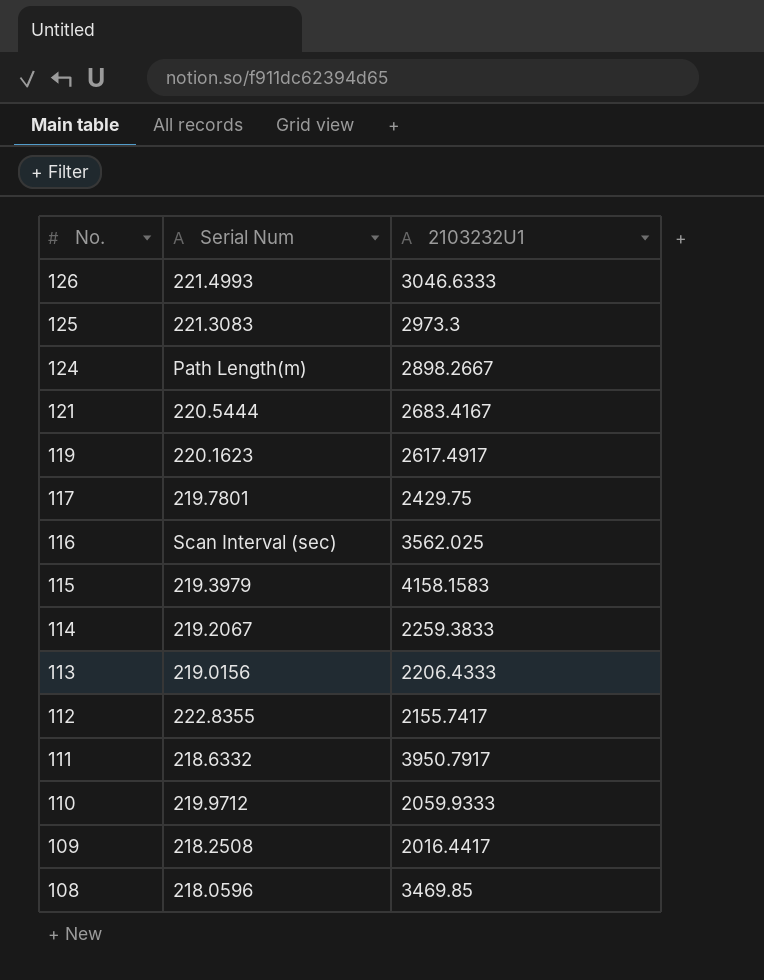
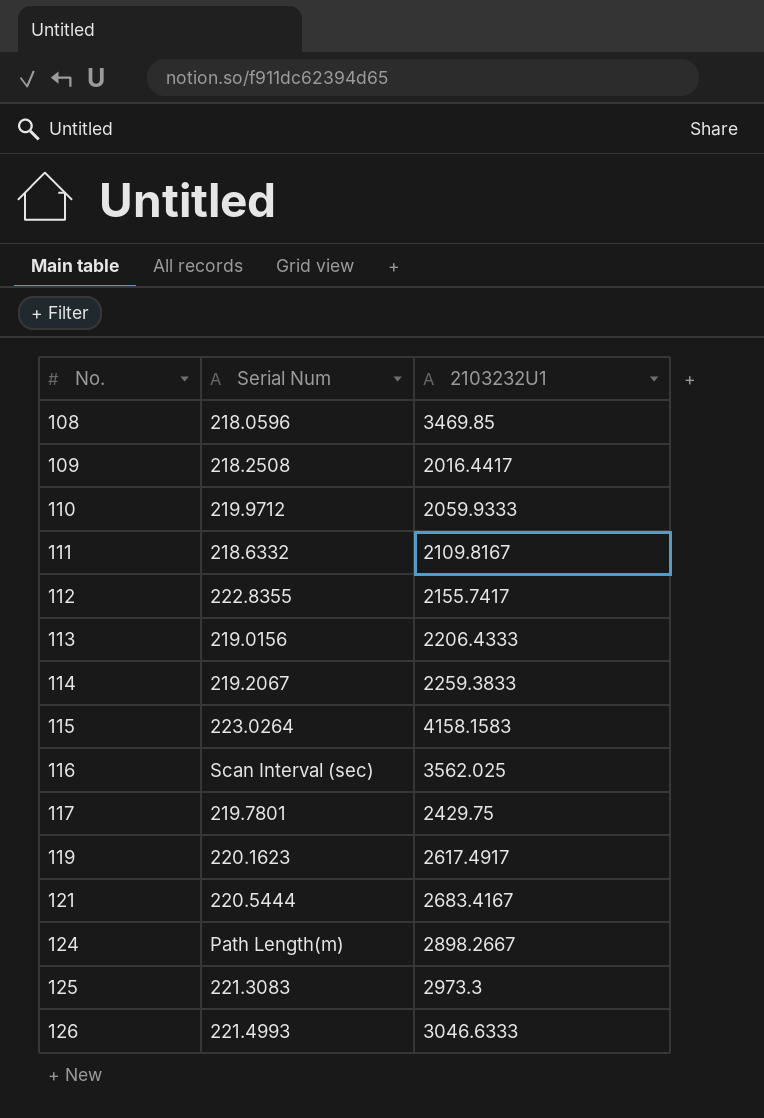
row order: No. descending -> No. ascending
111 | 2103232U1: 3950.7917 -> 2109.8167
115 | Serial Num: 219.3979 -> 223.0264

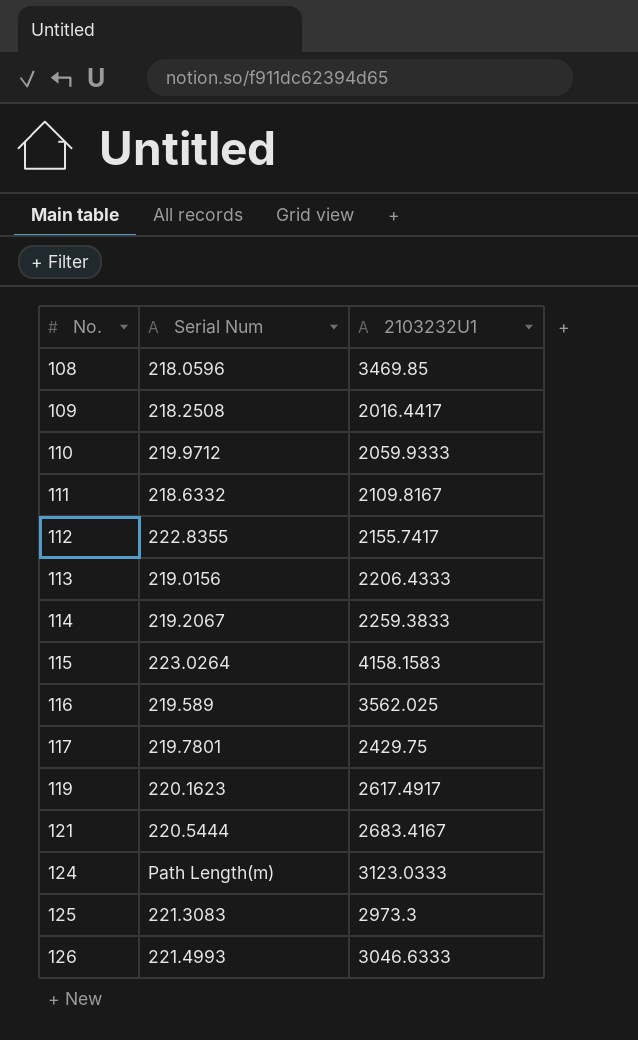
116 | Serial Num: Scan Interval (sec) -> 219.589
124 | 2103232U1: 2898.2667 -> 3123.0333

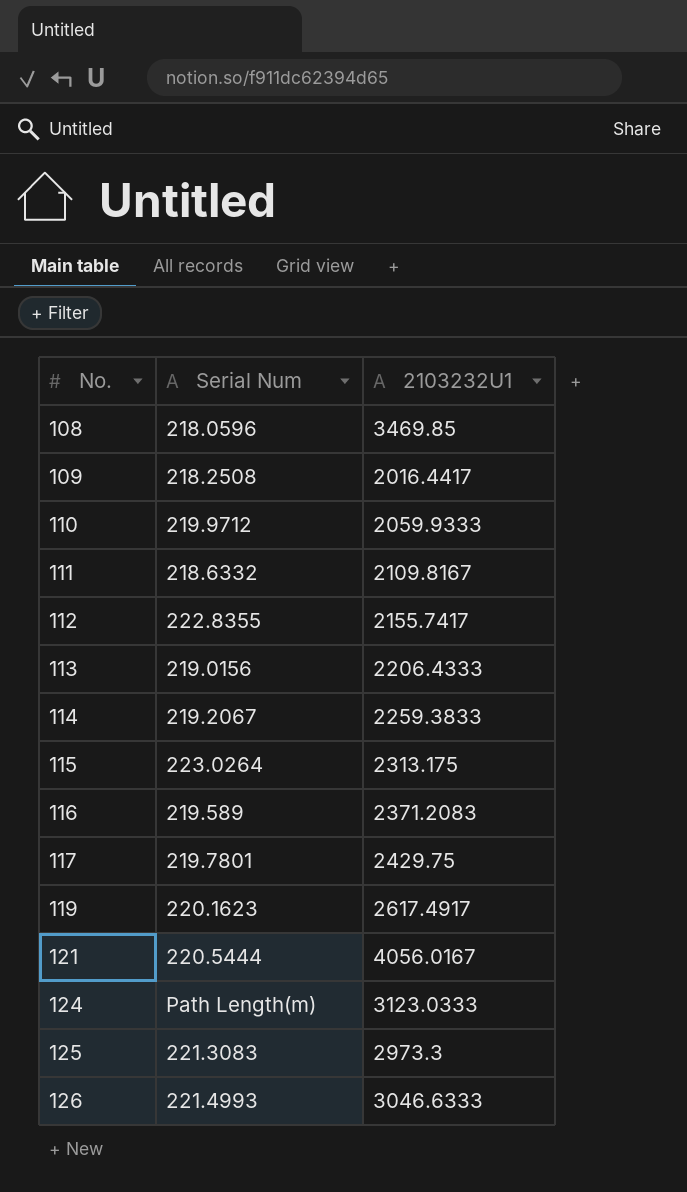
115 | 2103232U1: 4158.1583 -> 2313.175
116 | 2103232U1: 3562.025 -> 2371.2083
121 | 2103232U1: 2683.4167 -> 4056.0167

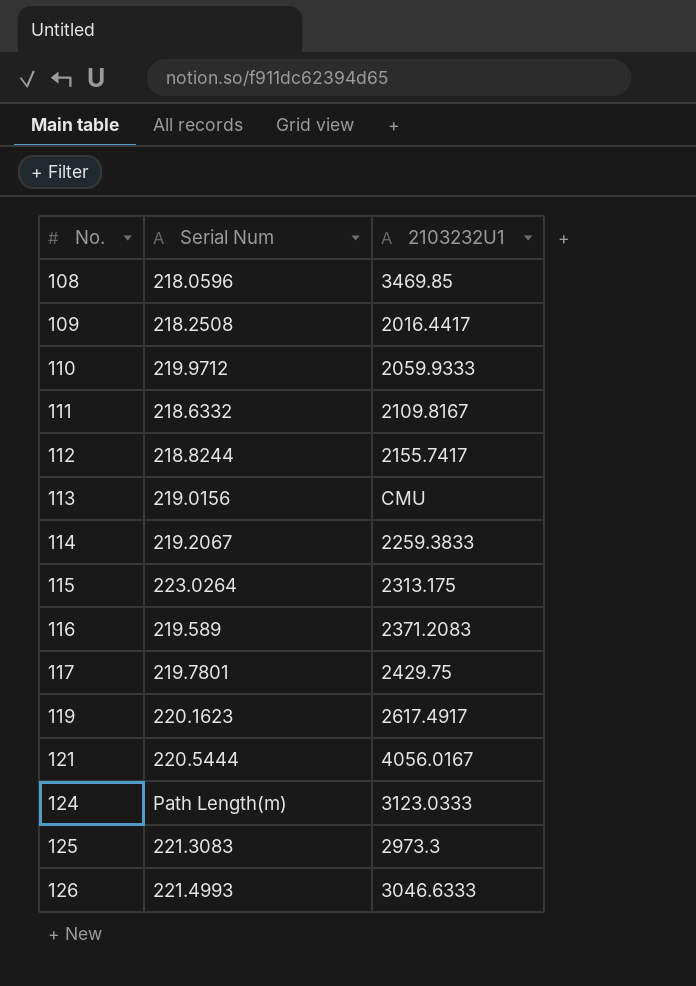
112 | Serial Num: 222.8355 -> 218.8244
113 | 2103232U1: 2206.4333 -> CMU

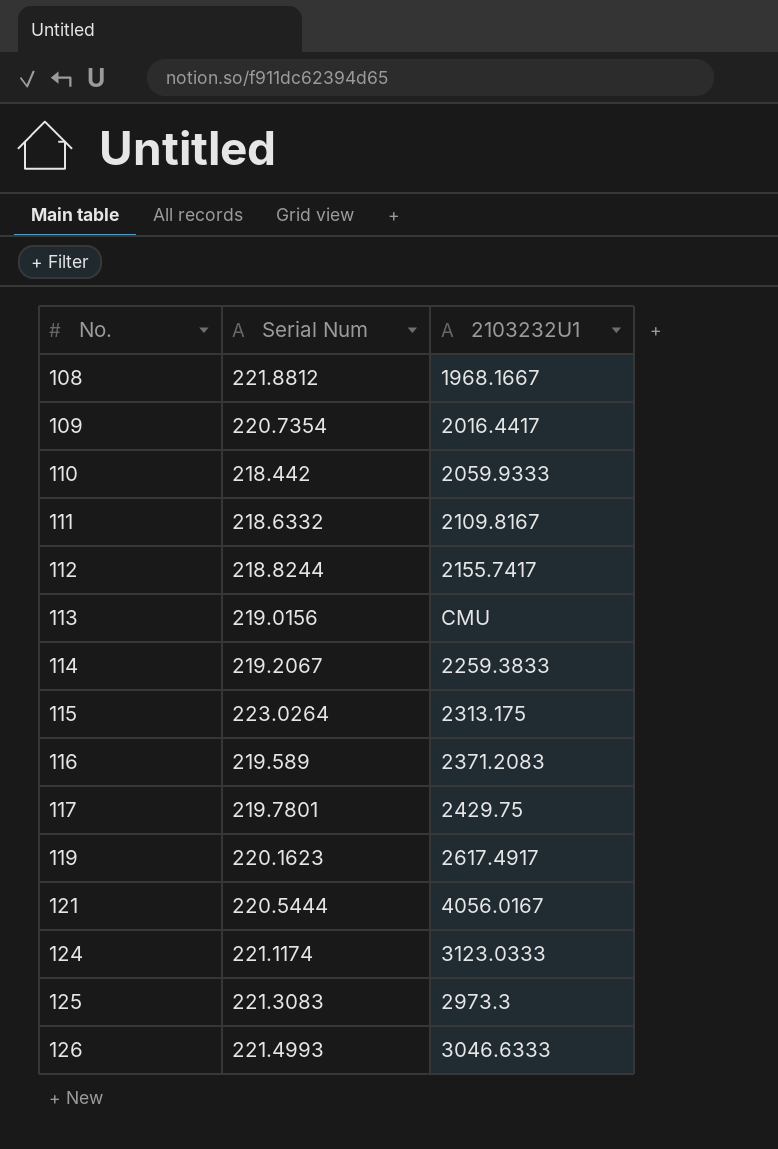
108 | Serial Num: 218.0596 -> 221.8812
108 | 2103232U1: 3469.85 -> 1968.1667
109 | Serial Num: 218.2508 -> 220.7354
110 | Serial Num: 219.9712 -> 218.442
124 | Serial Num: Path Length(m) -> 221.1174

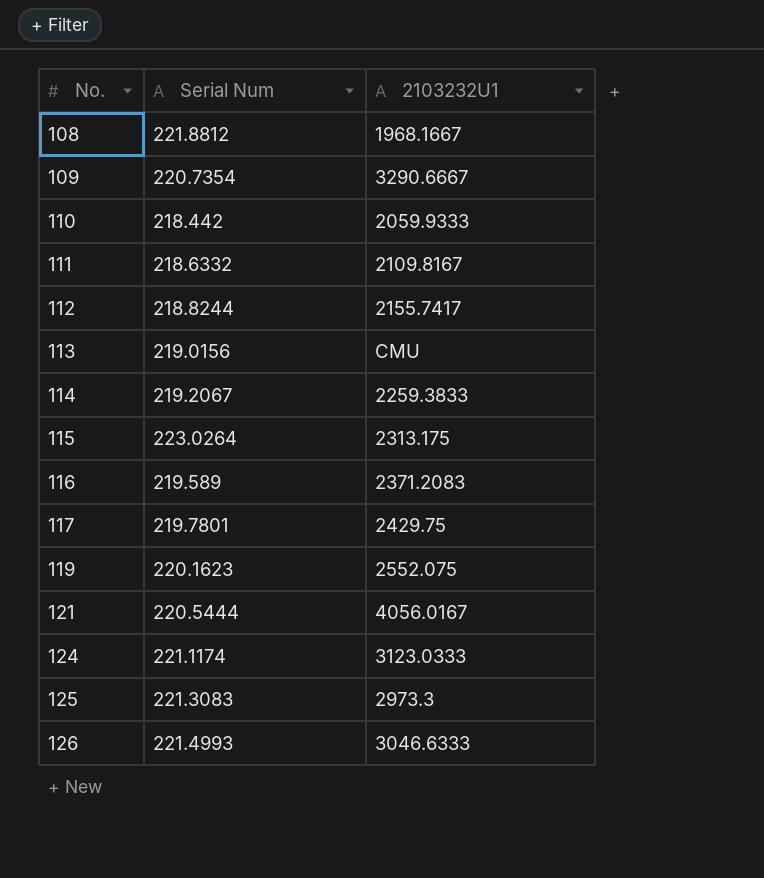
109 | 2103232U1: 2016.4417 -> 3290.6667
119 | 2103232U1: 2617.4917 -> 2552.075

